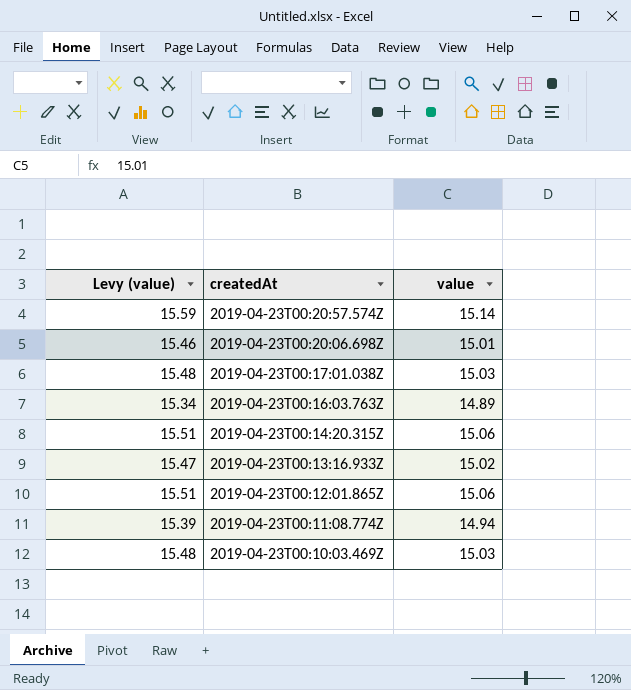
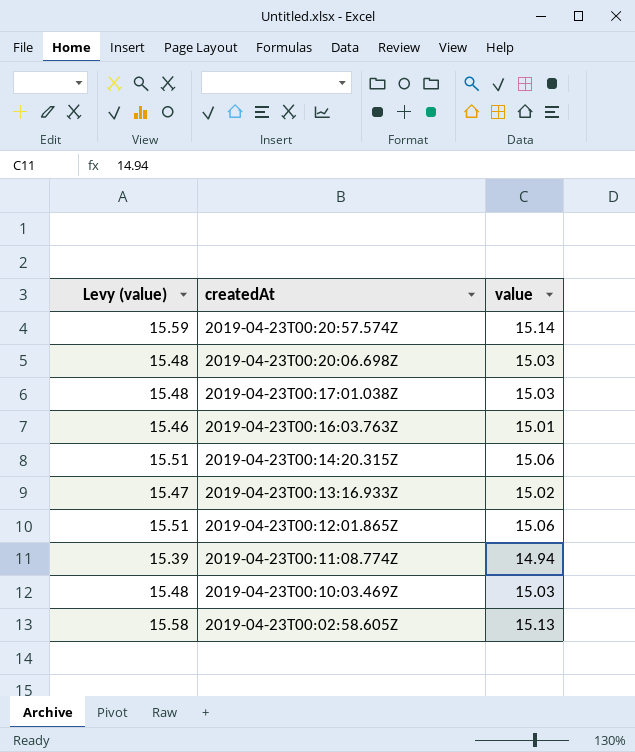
2019-04-23T00:20:06.698Z | Levy (value): 15.46 -> 15.48
2019-04-23T00:20:06.698Z | value: 15.01 -> 15.03
2019-04-23T00:16:03.763Z | Levy (value): 15.34 -> 15.46
2019-04-23T00:16:03.763Z | value: 14.89 -> 15.01
row 2019-04-23T00:02:58.605Z: none -> 15.58 | 15.13

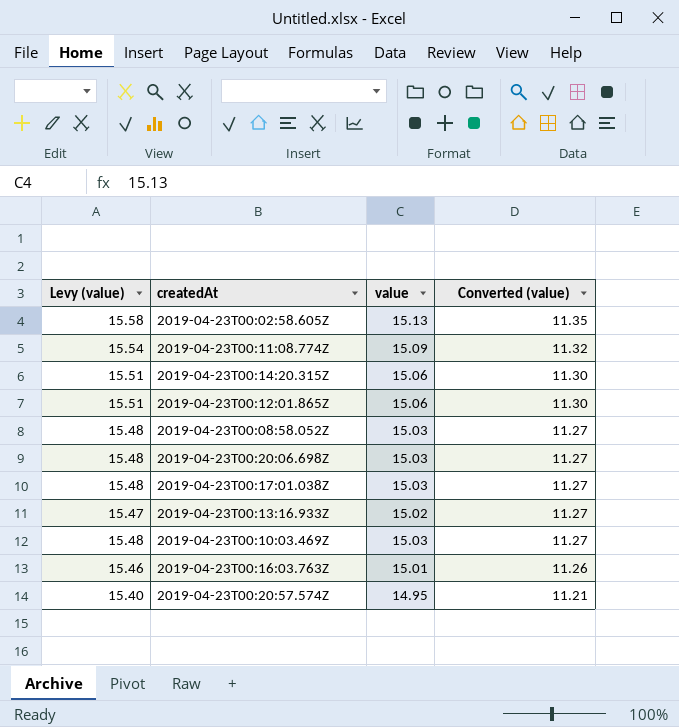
row order: createdAt descending -> Converted (value) descending
column Converted (value) | formula: none -> [value] * 0.75
2019-04-23T00:11:08.774Z | Levy (value): 15.39 -> 15.54
2019-04-23T00:11:08.774Z | value: 14.94 -> 15.09
row 2019-04-23T00:08:58.052Z: none -> 15.48 | 15.03 | 11.27
2019-04-23T00:20:57.574Z | Levy (value): 15.59 -> 15.40
2019-04-23T00:20:57.574Z | value: 15.14 -> 14.95

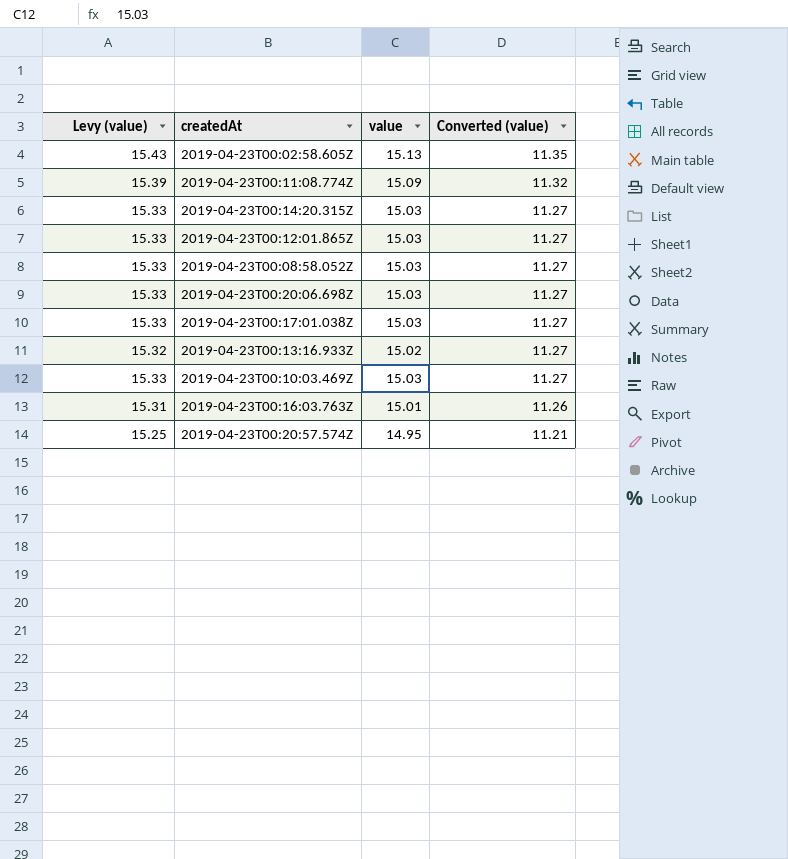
column Levy (value) | formula: [value] * 1.03 -> [value] * 1.02
2019-04-23T00:14:20.315Z | value: 15.06 -> 15.03
2019-04-23T00:14:20.315Z | Converted (value): 11.30 -> 11.27
2019-04-23T00:12:01.865Z | value: 15.06 -> 15.03
2019-04-23T00:12:01.865Z | Converted (value): 11.30 -> 11.27

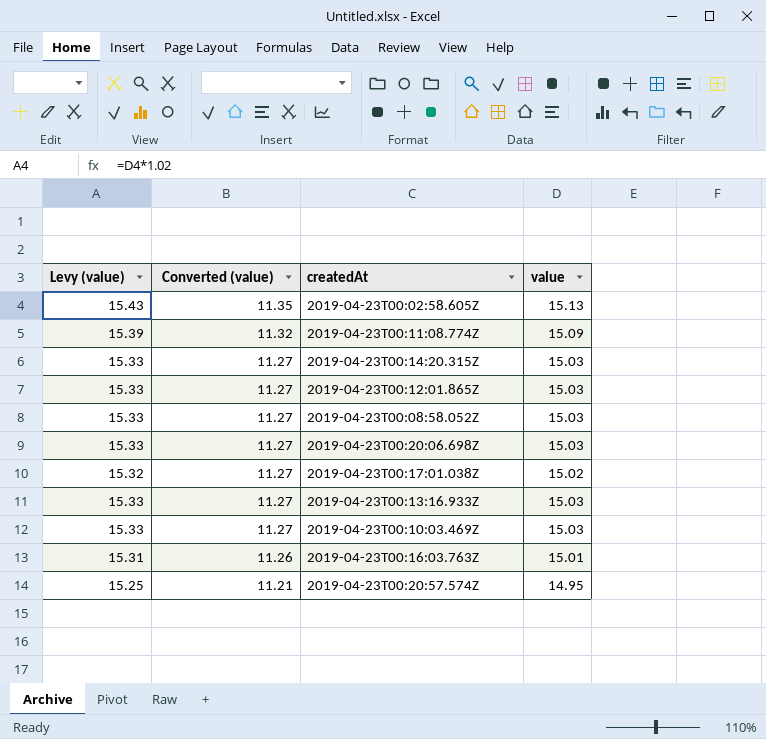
column Converted (value) | position: 4 -> 2
2019-04-23T00:17:01.038Z | Levy (value): 15.33 -> 15.32
2019-04-23T00:17:01.038Z | value: 15.03 -> 15.02
2019-04-23T00:13:16.933Z | Levy (value): 15.32 -> 15.33
2019-04-23T00:13:16.933Z | value: 15.02 -> 15.03

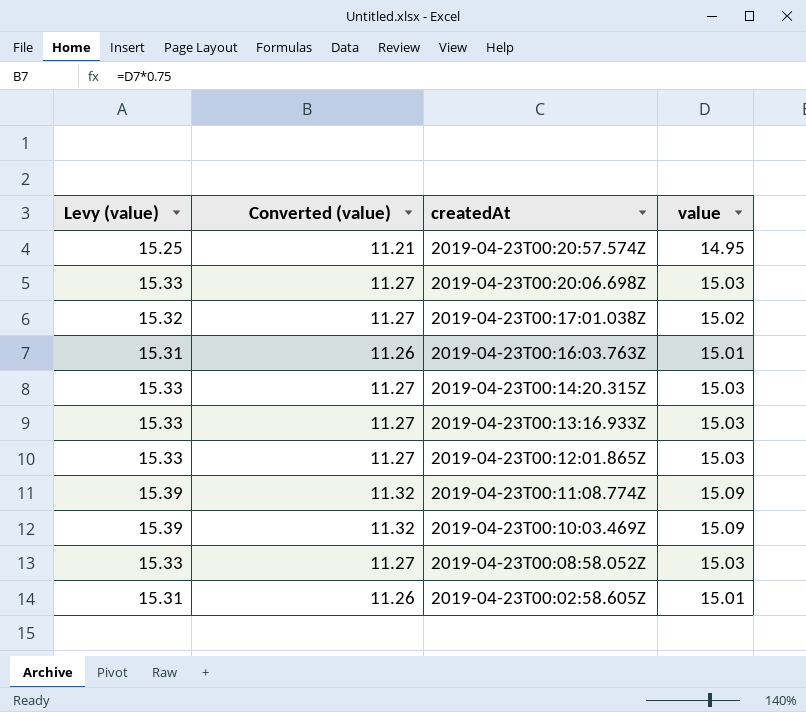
row order: Converted (value) descending -> createdAt descending
2019-04-23T00:10:03.469Z | Levy (value): 15.33 -> 15.39
2019-04-23T00:10:03.469Z | Converted (value): 11.27 -> 11.32
2019-04-23T00:10:03.469Z | value: 15.03 -> 15.09
2019-04-23T00:02:58.605Z | Levy (value): 15.43 -> 15.31
2019-04-23T00:02:58.605Z | Converted (value): 11.35 -> 11.26
2019-04-23T00:02:58.605Z | value: 15.13 -> 15.01

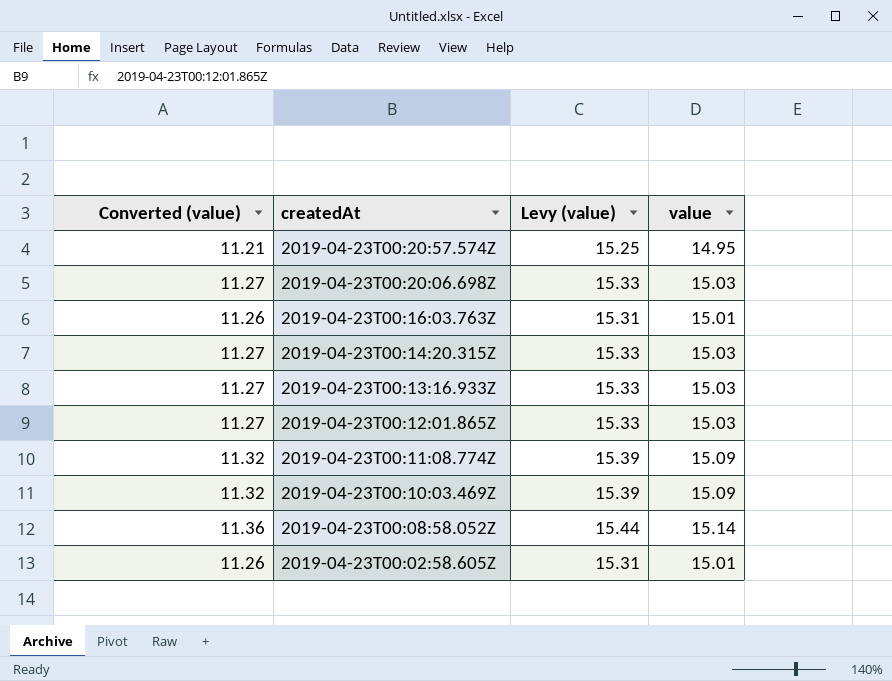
column Levy (value) | position: 1 -> 3
row 2019-04-23T00:17:01.038Z: 15.32 | 11.27 | 15.02 -> none
2019-04-23T00:08:58.052Z | Converted (value): 11.27 -> 11.36
2019-04-23T00:08:58.052Z | Levy (value): 15.33 -> 15.44
2019-04-23T00:08:58.052Z | value: 15.03 -> 15.14

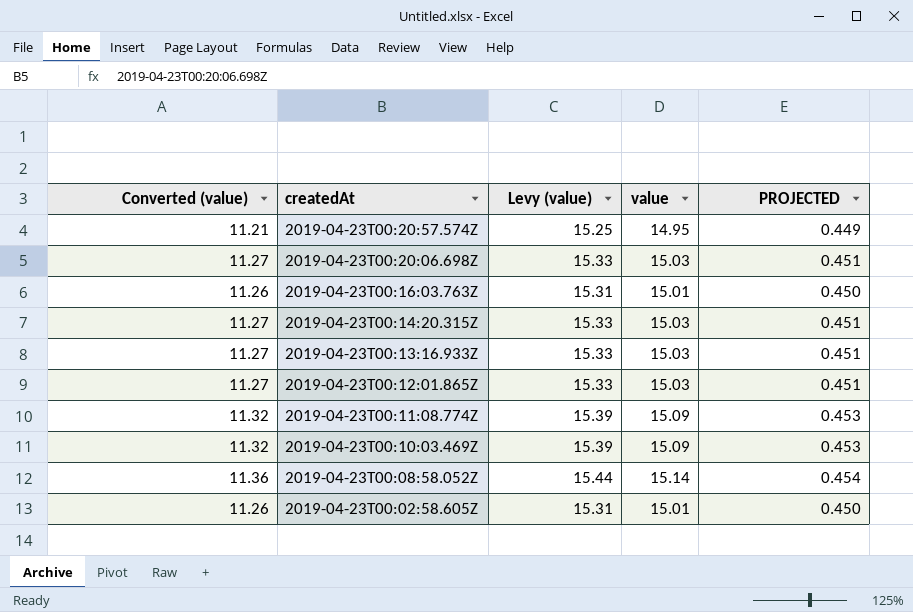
column PROJECTED | formula: none -> [value] * 0.03

